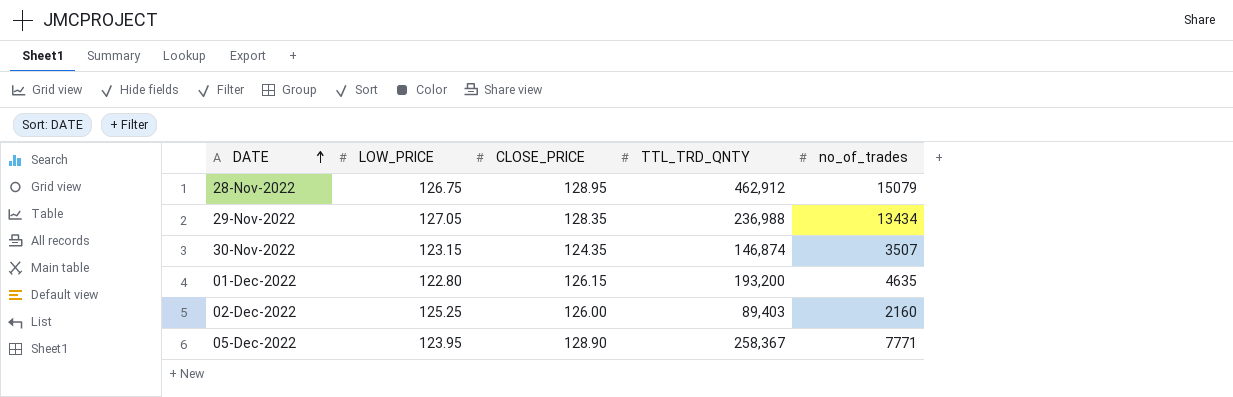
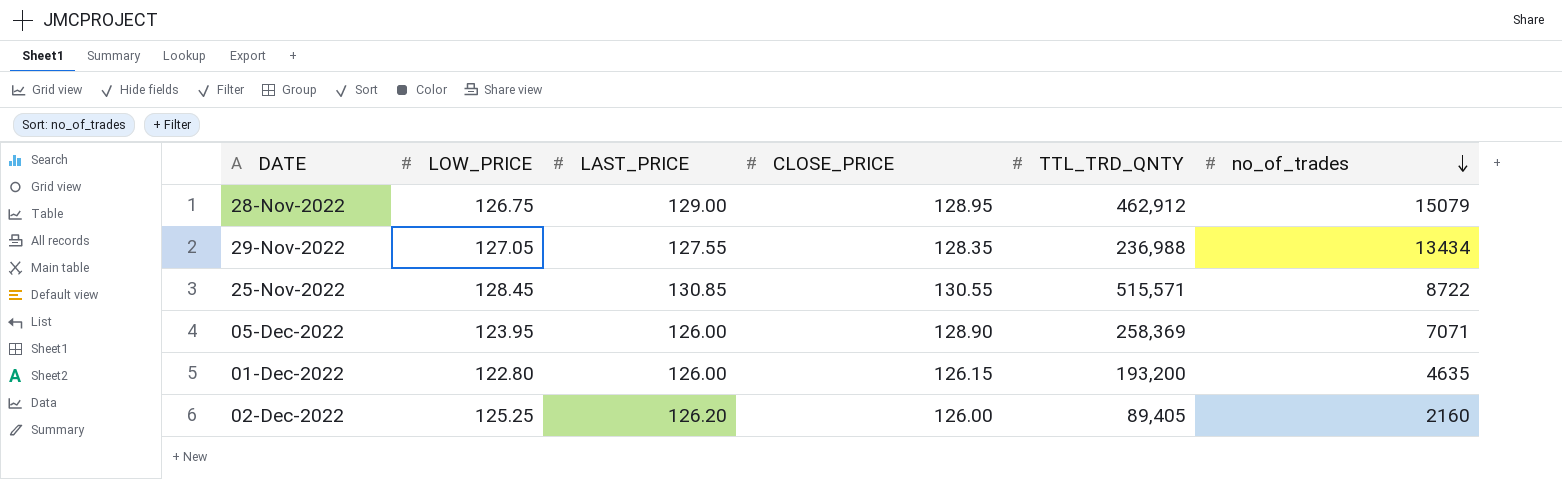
row order: DATE ascending -> no_of_trades descending
column LAST_PRICE | position: none -> 3
row 30-Nov-2022: 123.15 | 124.35 | 146,874 | 3507 -> none
row 25-Nov-2022: none -> 128.45 | 130.85 | 130.55 | 515,571 | 8722
05-Dec-2022 | TTL_TRD_QNTY: 258,367 -> 258,369
05-Dec-2022 | no_of_trades: 7771 -> 7071
02-Dec-2022 | TTL_TRD_QNTY: 89,403 -> 89,405

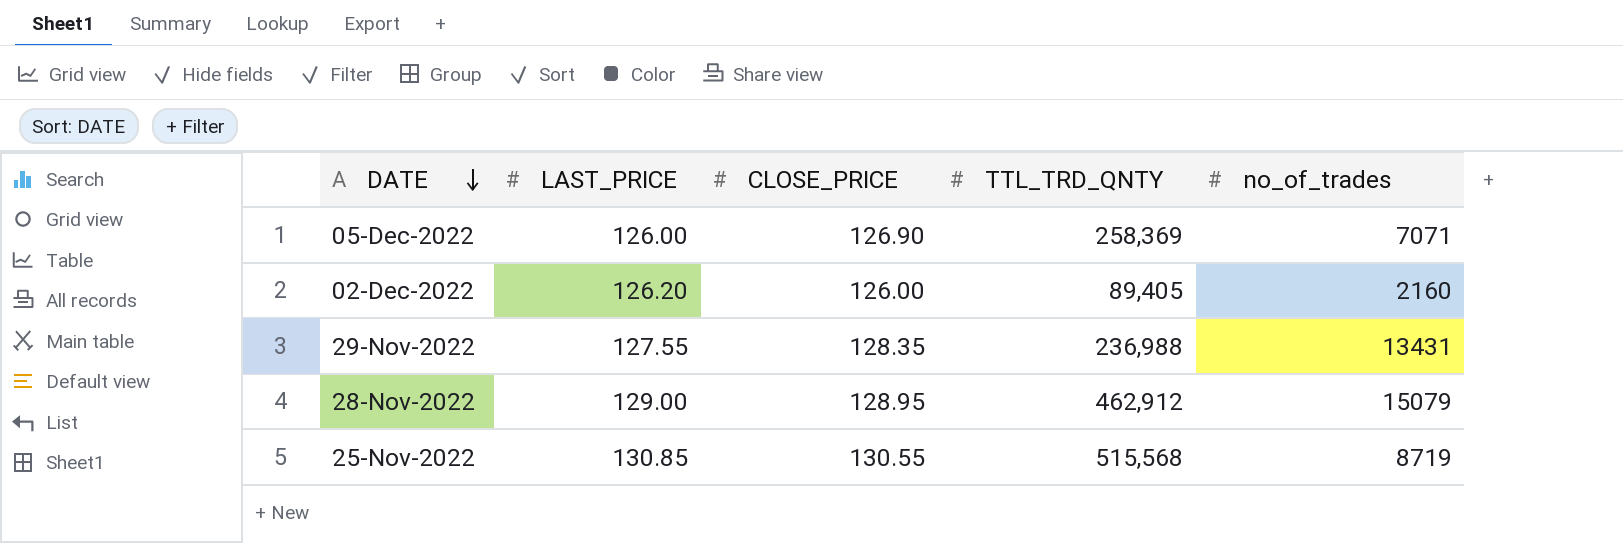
row order: no_of_trades descending -> DATE descending
column LOW_PRICE | position: 2 -> none
row 01-Dec-2022: 122.80 | 126.00 | 126.15 | 193,200 | 4635 -> none
05-Dec-2022 | CLOSE_PRICE: 128.90 -> 126.90
29-Nov-2022 | no_of_trades: 13434 -> 13431
25-Nov-2022 | TTL_TRD_QNTY: 515,571 -> 515,568
25-Nov-2022 | no_of_trades: 8722 -> 8719

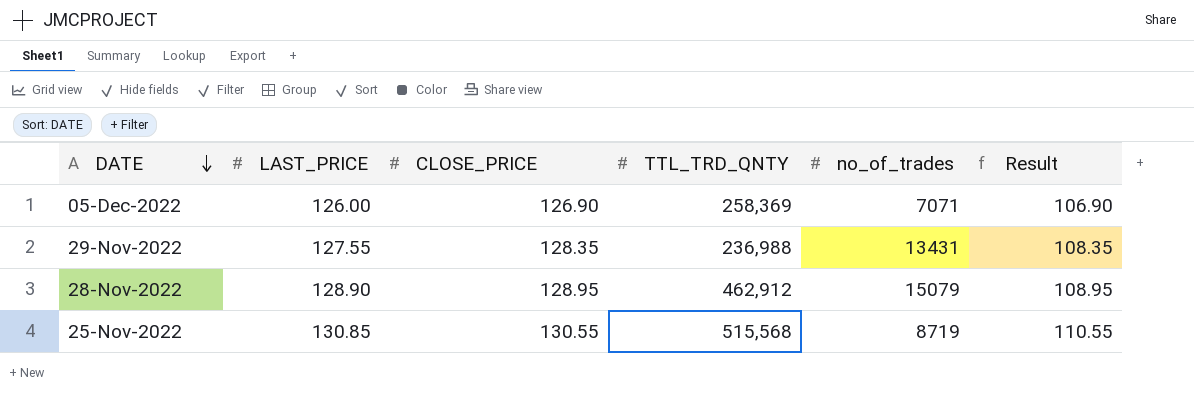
column Result | formula: none -> [CLOSE_PRICE] - 20
row 02-Dec-2022: 126.20 | 126.00 | 89,405 | 2160 -> none
28-Nov-2022 | LAST_PRICE: 129.00 -> 128.90

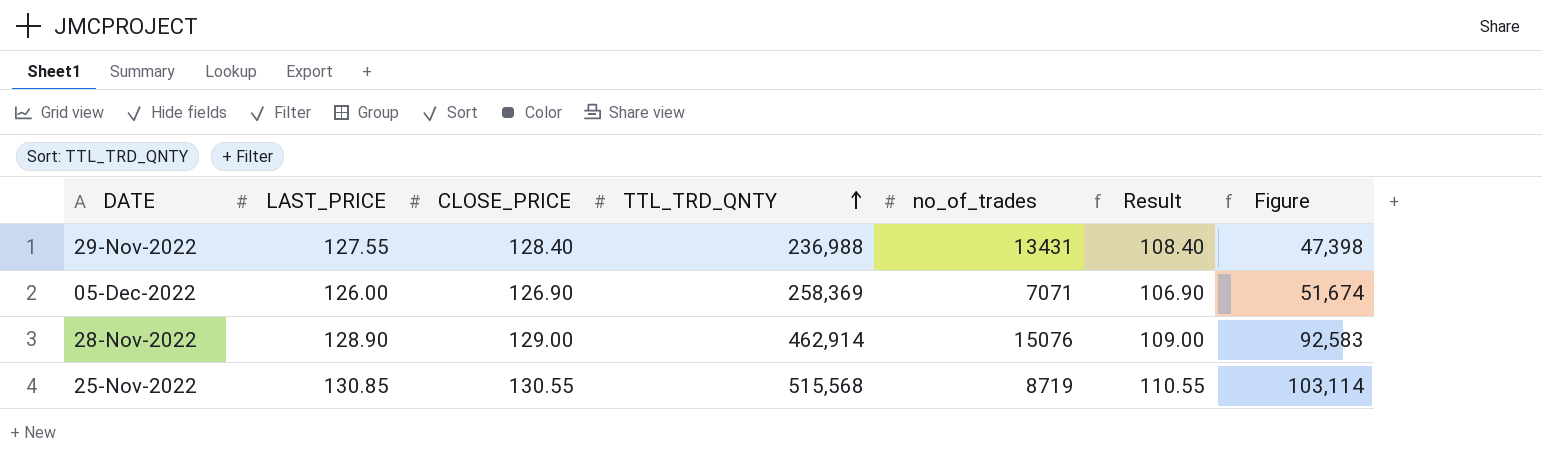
row order: DATE descending -> TTL_TRD_QNTY ascending
column Figure | formula: none -> [TTL_TRD_QNTY] * 0.2
29-Nov-2022 | CLOSE_PRICE: 128.35 -> 128.40
29-Nov-2022 | Result: 108.35 -> 108.40
28-Nov-2022 | CLOSE_PRICE: 128.95 -> 129.00
28-Nov-2022 | TTL_TRD_QNTY: 462,912 -> 462,914
28-Nov-2022 | no_of_trades: 15079 -> 15076
28-Nov-2022 | Result: 108.95 -> 109.00

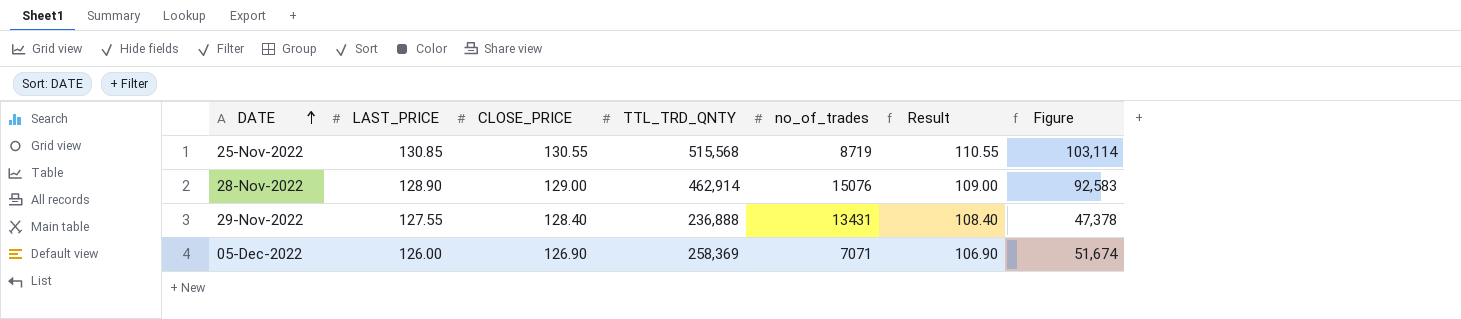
row order: TTL_TRD_QNTY ascending -> DATE ascending
29-Nov-2022 | TTL_TRD_QNTY: 236,988 -> 236,888
29-Nov-2022 | Figure: 47,398 -> 47,378

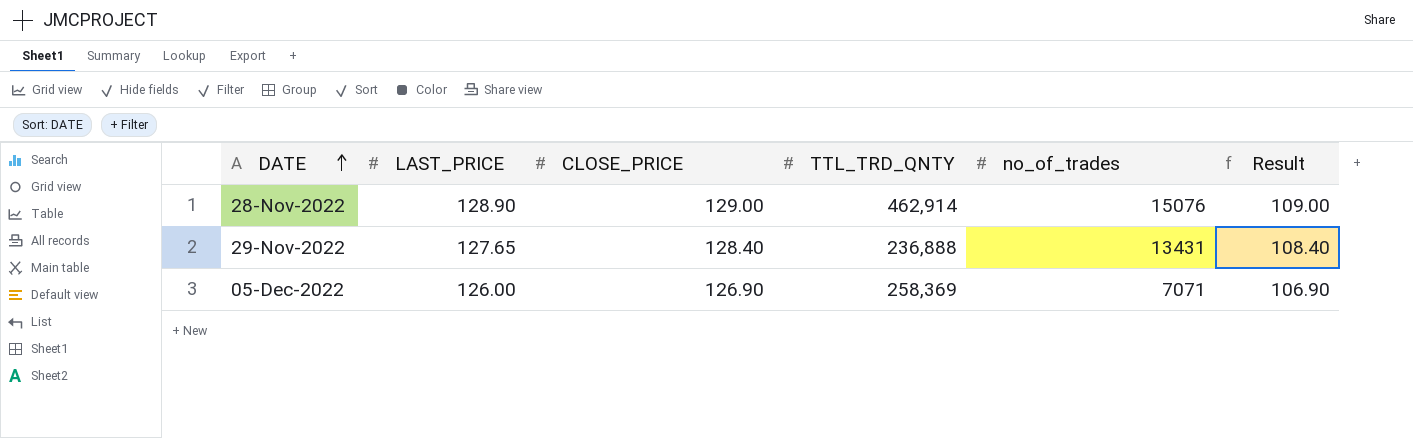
column Figure | formula: [TTL_TRD_QNTY] * 0.2 -> none
row 25-Nov-2022: 130.85 | 130.55 | 515,568 | 8719 | 110.55 | 103,114 -> none
29-Nov-2022 | LAST_PRICE: 127.55 -> 127.65

